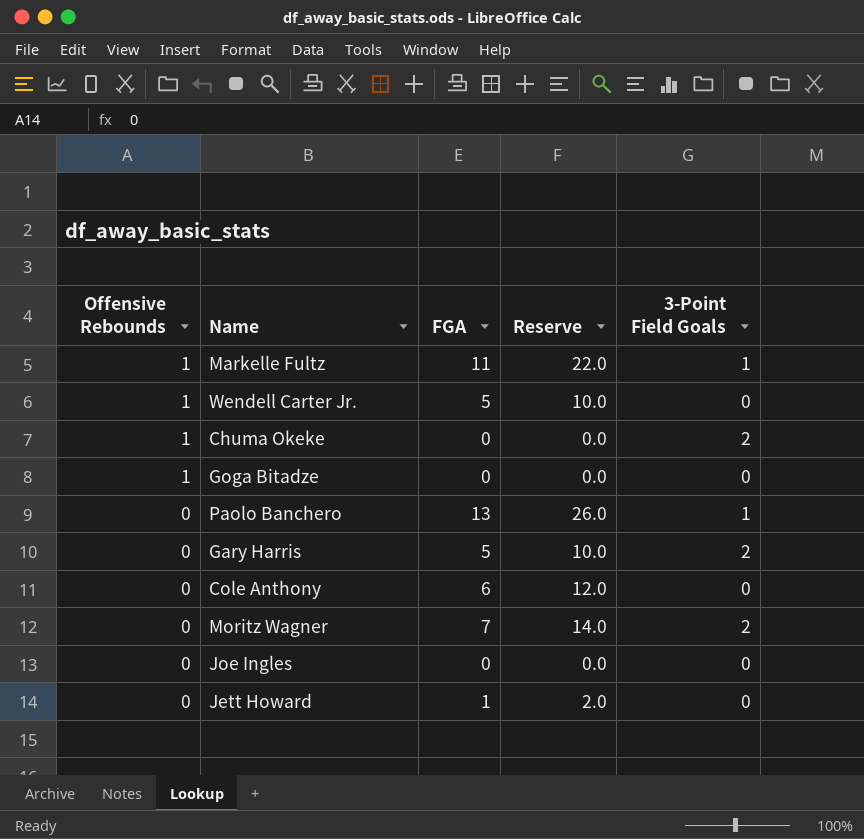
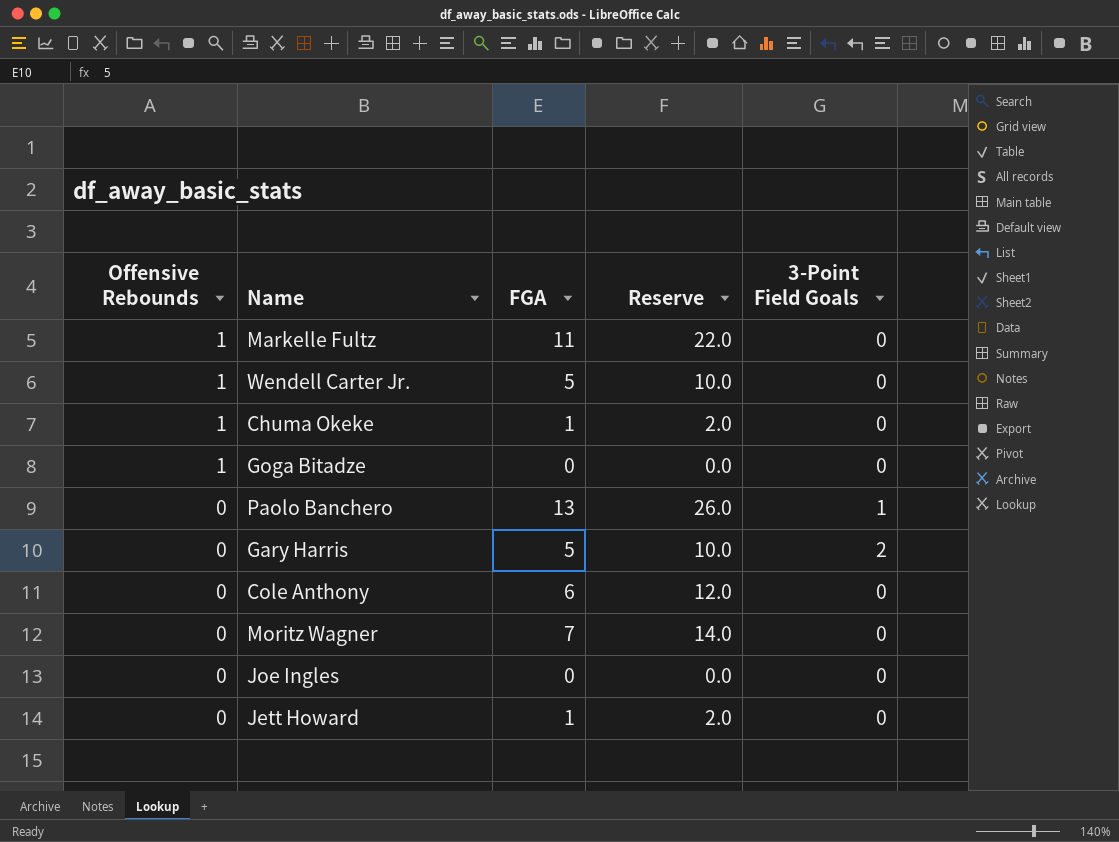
Markelle Fultz | 3-Point Field Goals: 1 -> 0
Chuma Okeke | FGA: 0 -> 1
Chuma Okeke | Reserve: 0.0 -> 2.0
Chuma Okeke | 3-Point Field Goals: 2 -> 0
Moritz Wagner | 3-Point Field Goals: 2 -> 0

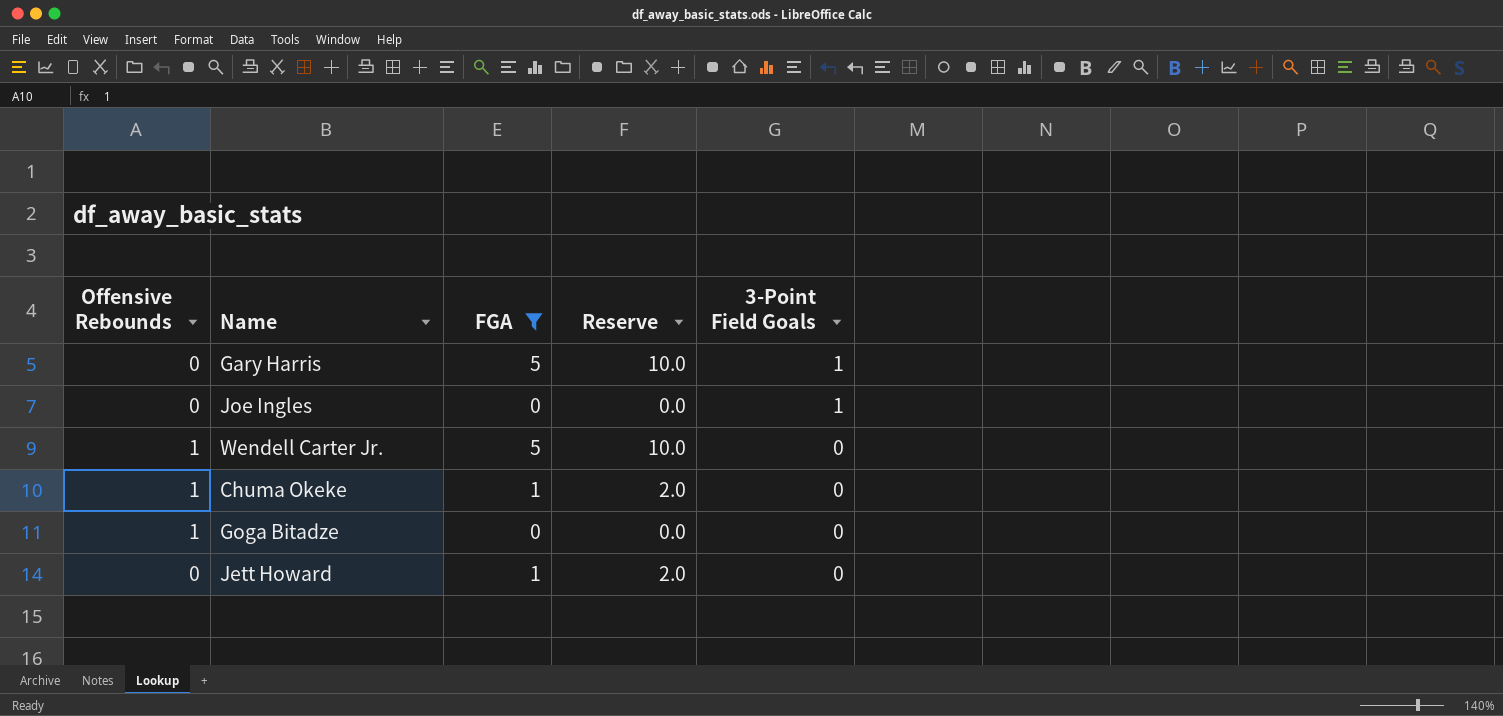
filter: none -> FGA <= 5
row order: Offensive Rebounds descending -> 3-Point Field Goals descending
Gary Harris | 3-Point Field Goals: 2 -> 1
Joe Ingles | 3-Point Field Goals: 0 -> 1

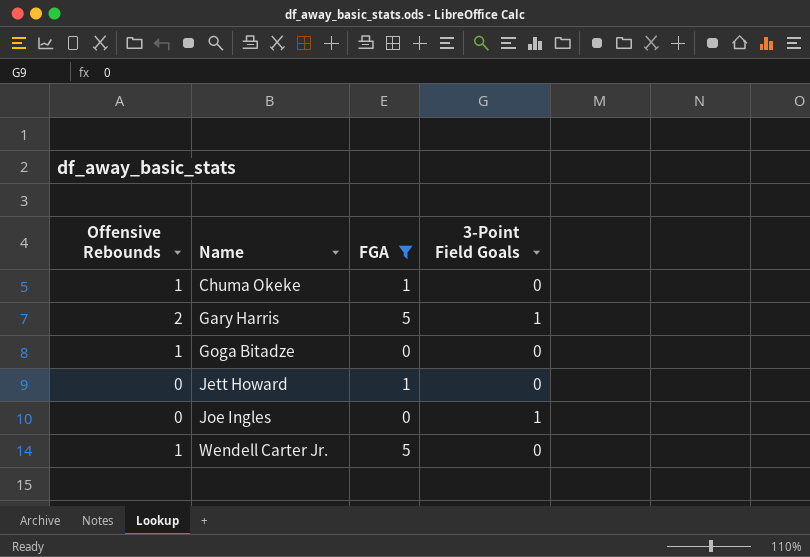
row order: 3-Point Field Goals descending -> Name ascending
column Reserve | formula: [FGA] * 2 -> none
Gary Harris | Offensive Rebounds: 0 -> 2

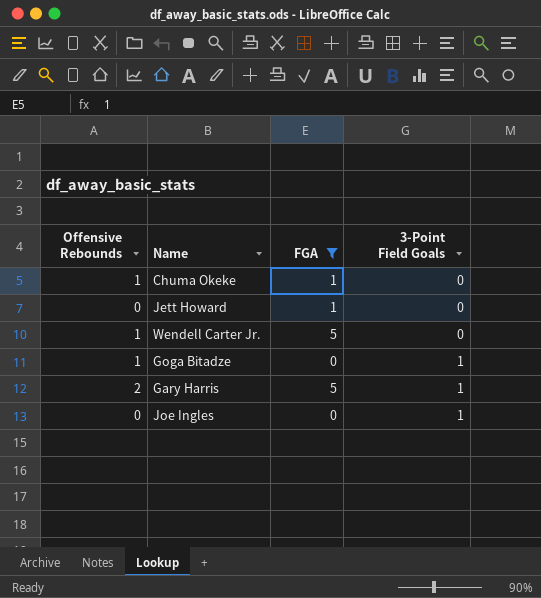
row order: Name ascending -> 3-Point Field Goals ascending
Goga Bitadze | 3-Point Field Goals: 0 -> 1

